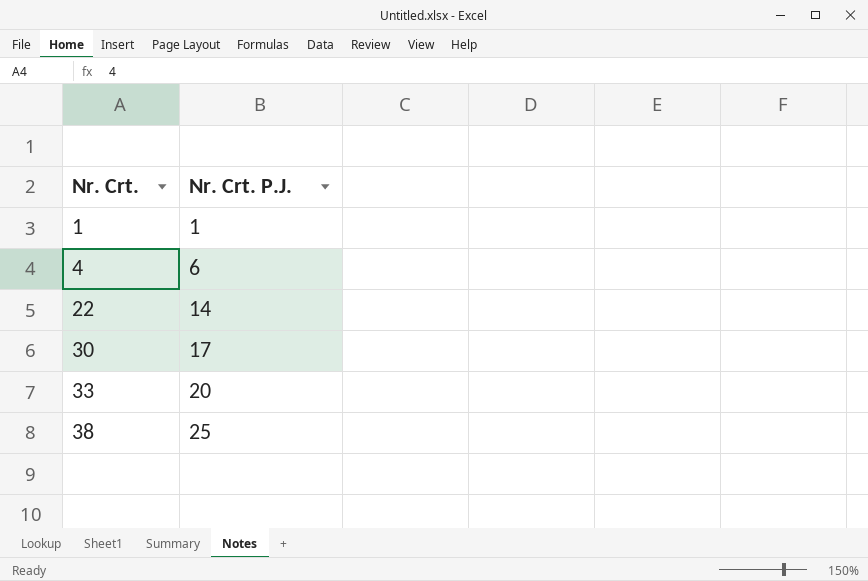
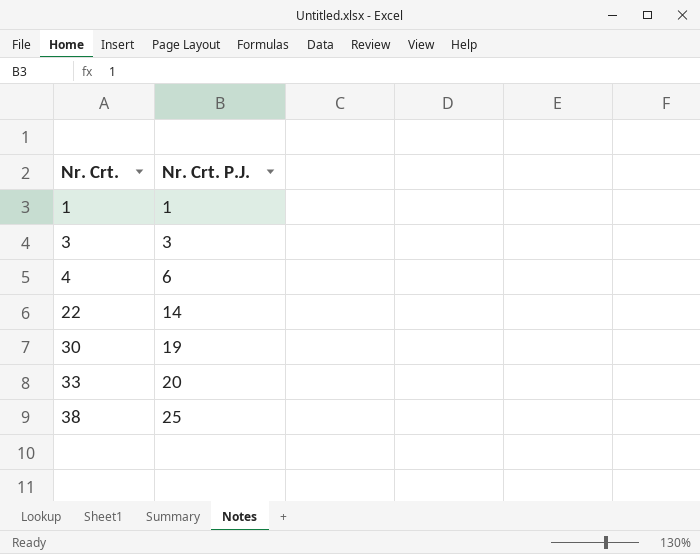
row 3: none -> 3
30 | Nr. Crt. P.J.: 17 -> 19

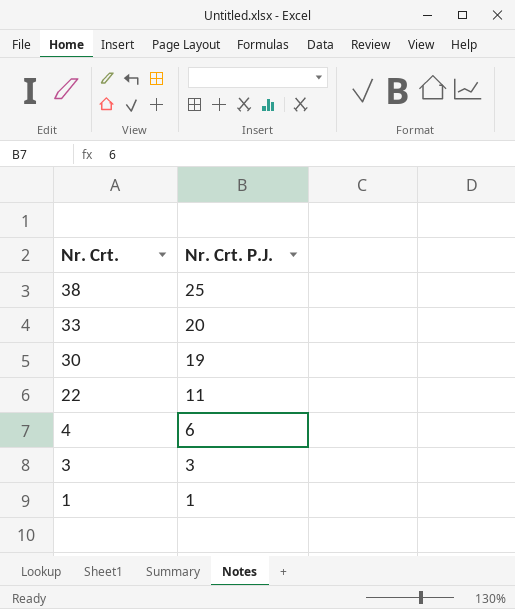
row order: Nr. Crt. ascending -> Nr. Crt. descending
22 | Nr. Crt. P.J.: 14 -> 11

